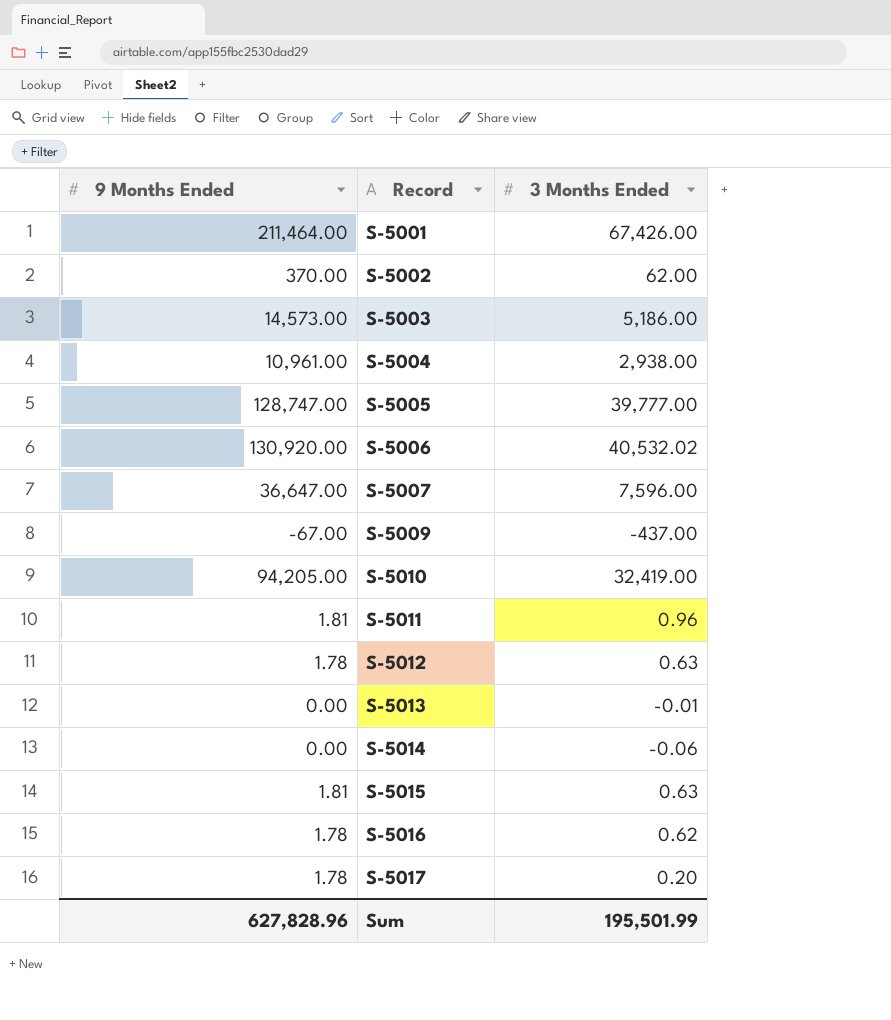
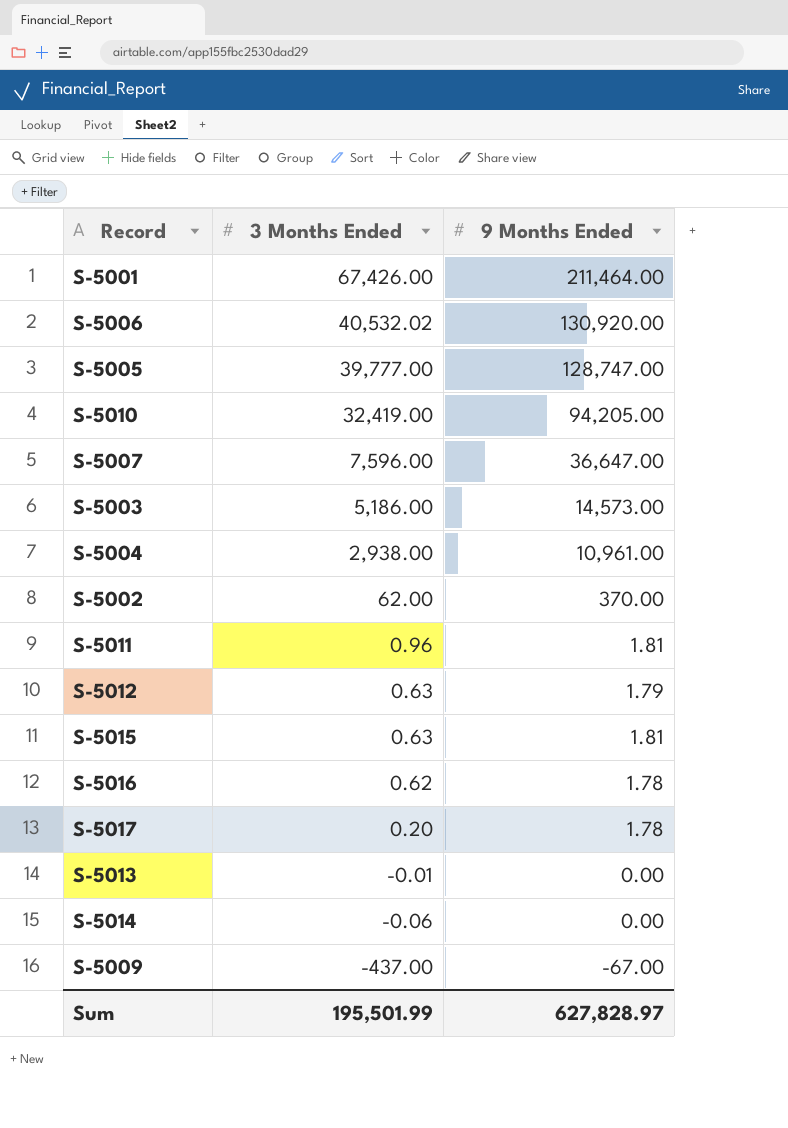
row order: Record ascending -> 3 Months Ended descending
column 9 Months Ended | position: 1 -> 3
S-5012 | 9 Months Ended: 1.78 -> 1.79
Sum | 9 Months Ended: 627,828.96 -> 627,828.97

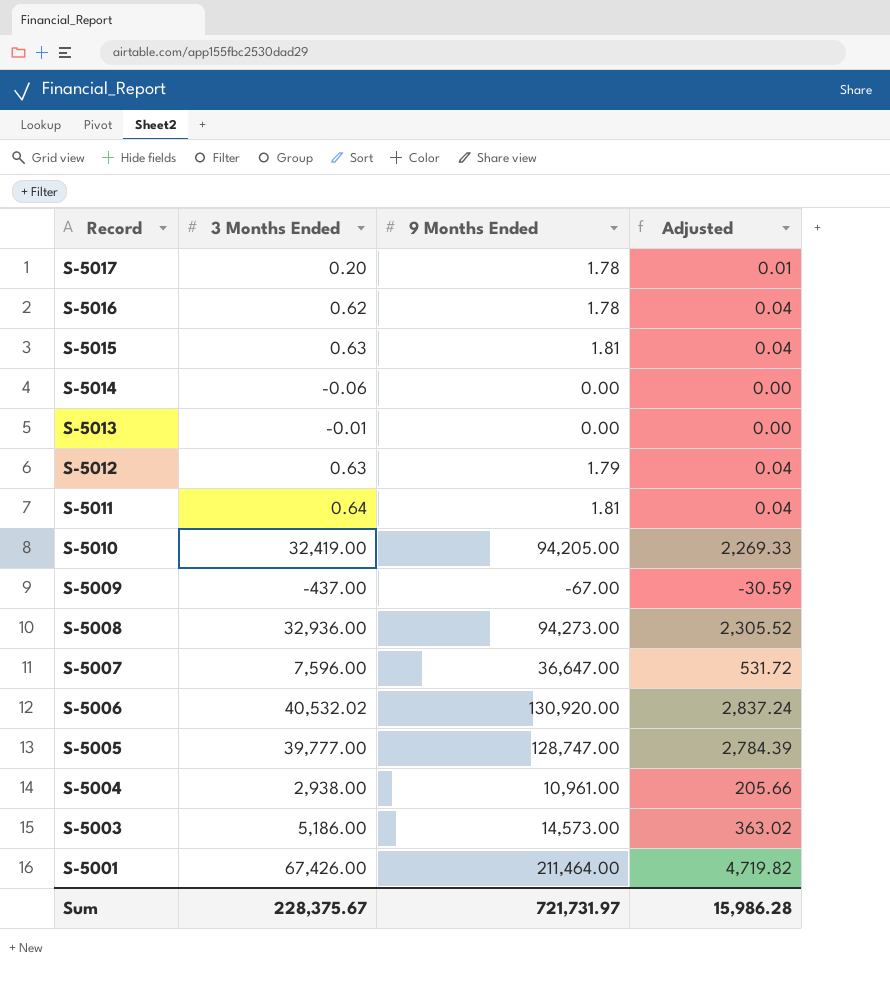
row order: 3 Months Ended descending -> Record descending
column Adjusted | formula: none -> [3 Months Ended] * 0.07
row S-5002: 62.00 | 370.00 -> none
S-5011 | 3 Months Ended: 0.96 -> 0.64
row S-5008: none -> 32,936.00 | 94,273.00 | 2,305.52
Sum | 3 Months Ended: 195,501.99 -> 228,375.67
Sum | 9 Months Ended: 627,828.97 -> 721,731.97

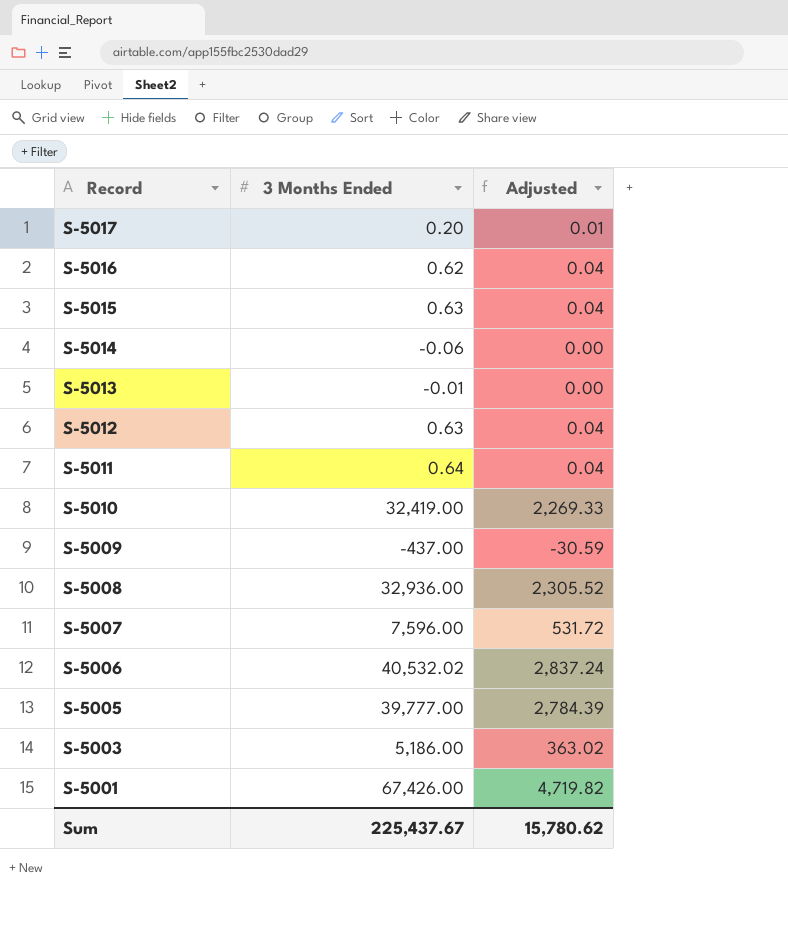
column 9 Months Ended | position: 3 -> none
row S-5004: 2,938.00 | 10,961.00 | 205.66 -> none
Sum | 3 Months Ended: 228,375.67 -> 225,437.67
Sum | Adjusted: 15,986.28 -> 15,780.62

